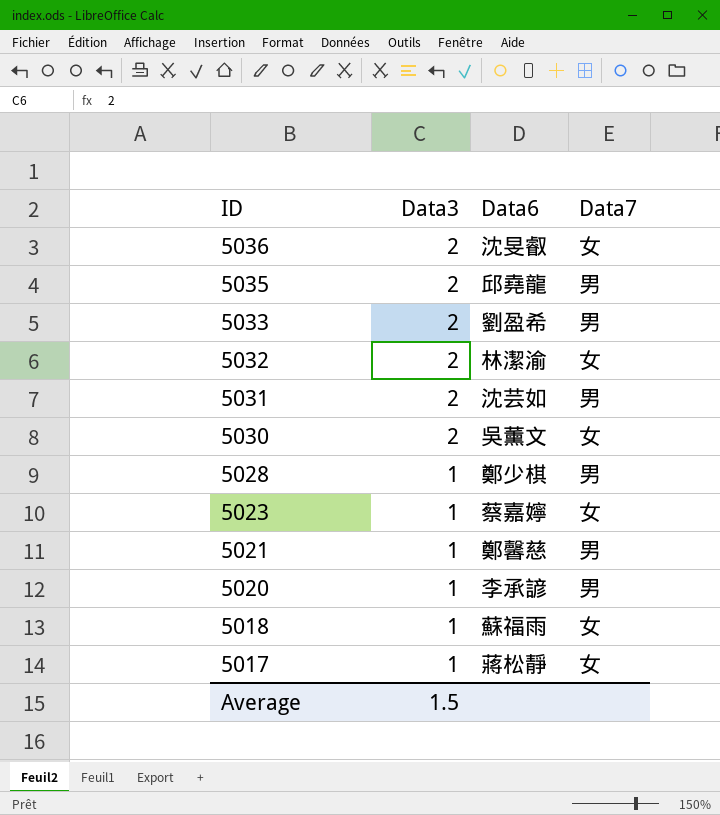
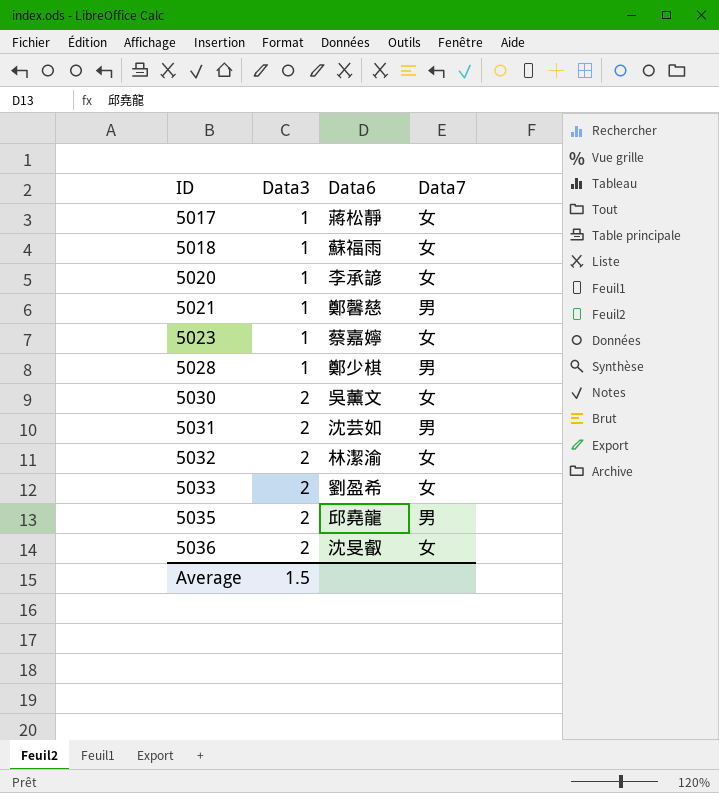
row order: ID descending -> ID ascending
5020 | Data7: 男 -> 女
5033 | Data7: 男 -> 女

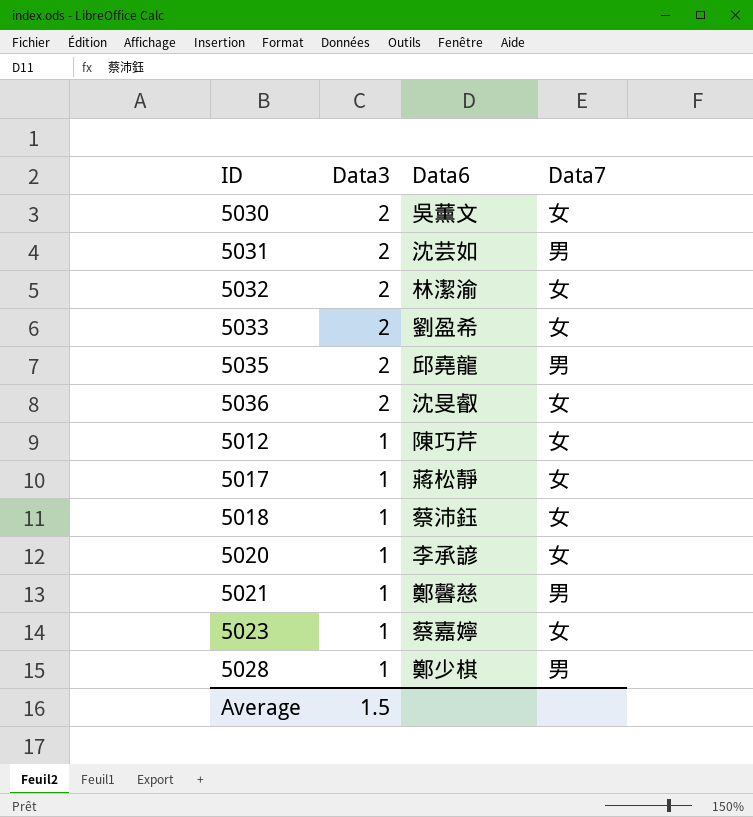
row order: ID ascending -> Data3 descending
row 5012: none -> 1 | 陳巧芹 | 女
5018 | Data6: 蘇福雨 -> 蔡沛鈺

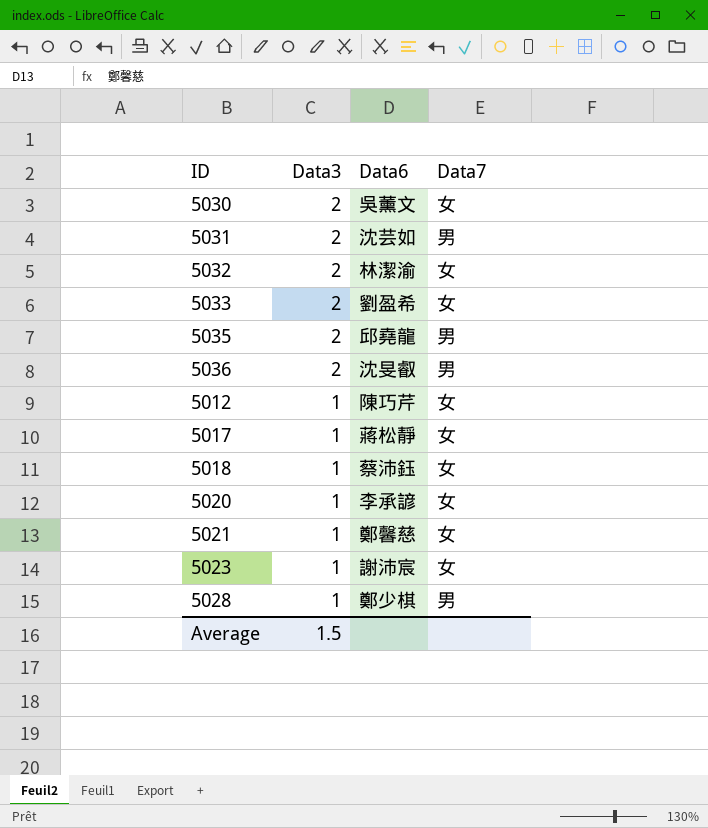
5036 | Data7: 女 -> 男
5021 | Data7: 男 -> 女
5023 | Data6: 蔡嘉嬣 -> 謝沛宸

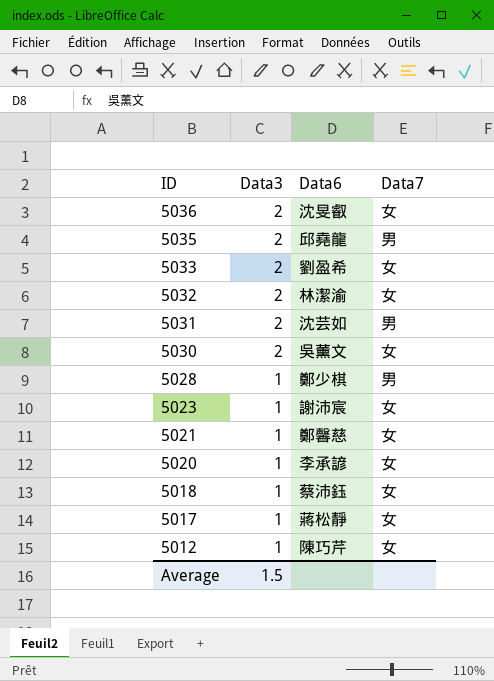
row order: Data3 descending -> ID descending
5036 | Data7: 男 -> 女

